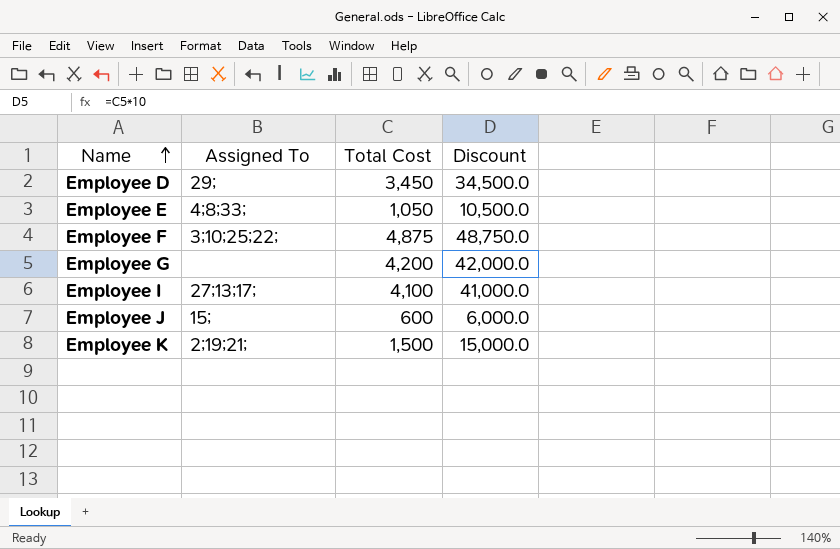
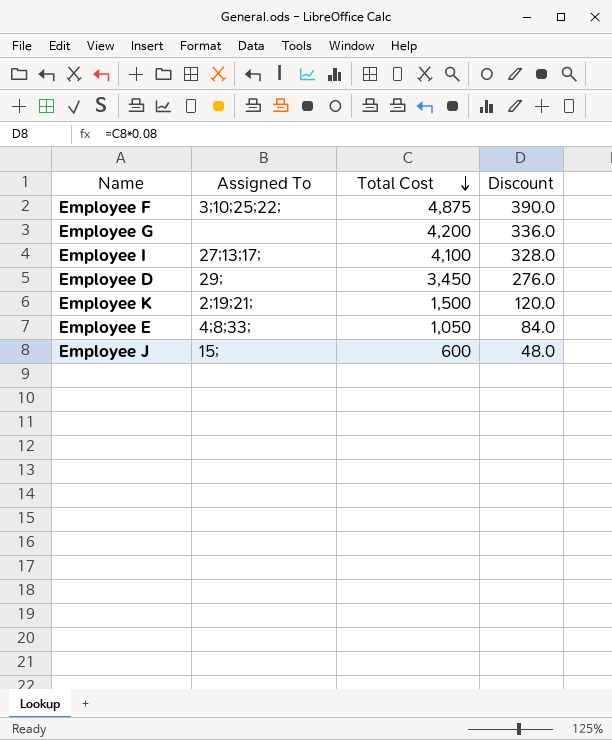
row order: Name ascending -> Total Cost descending
column Discount | formula: [Total Cost] * 10 -> [Total Cost] * 0.08

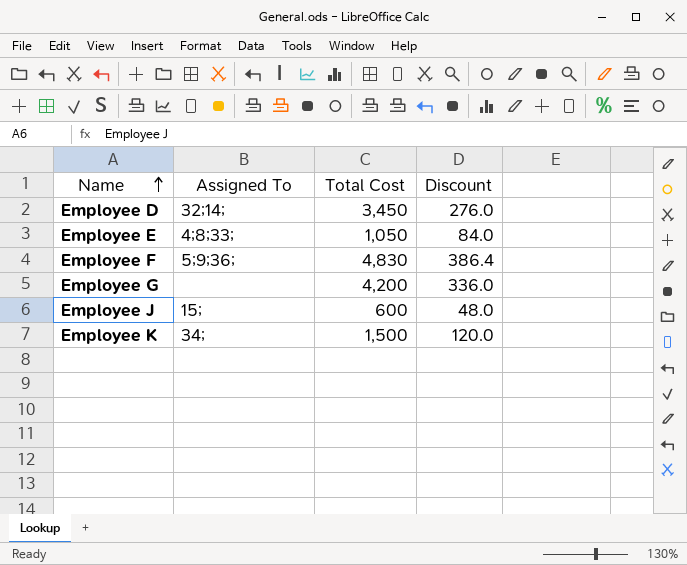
row order: Total Cost descending -> Name ascending
row Employee I: 27;13;17; | 4,100 | 328.0 -> none
Employee D | Assigned To: 29; -> 32;14;
Employee F | Assigned To: 3;10;25;22; -> 5;9;36;
Employee F | Total Cost: 4,875 -> 4,830
Employee F | Discount: 390.0 -> 386.4
Employee K | Assigned To: 2;19;21; -> 34;

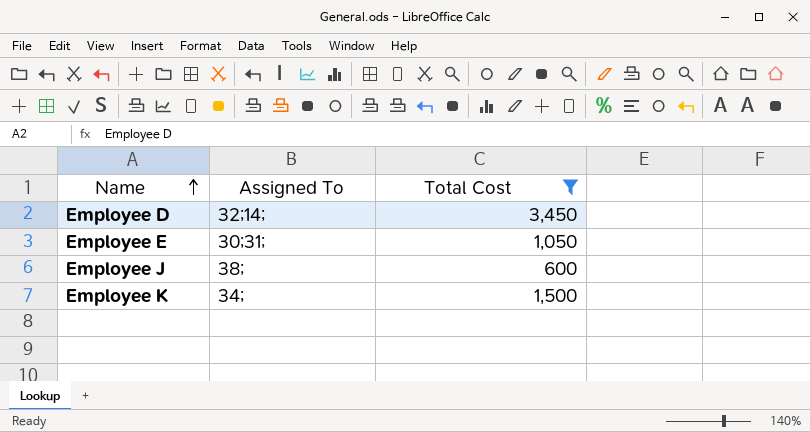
filter: none -> Total Cost <= 3,450
column Discount | formula: [Total Cost] * 0.08 -> none
Employee E | Assigned To: 4;8;33; -> 30;31;
Employee J | Assigned To: 15; -> 38;

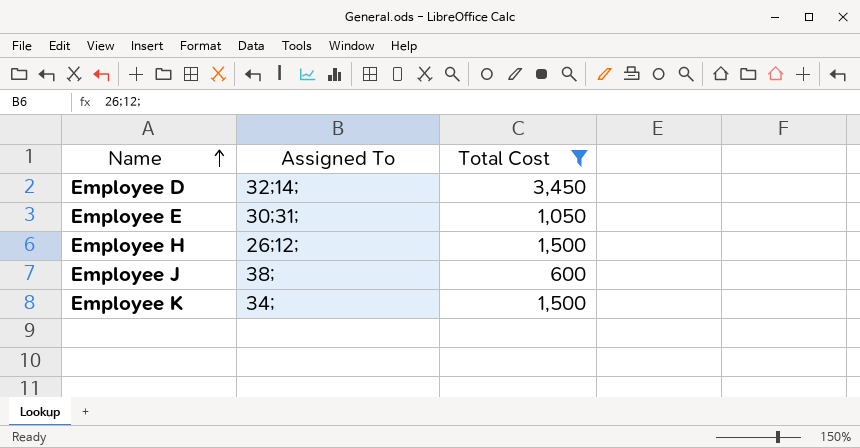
row Employee H: none -> 26;12; | 1,500

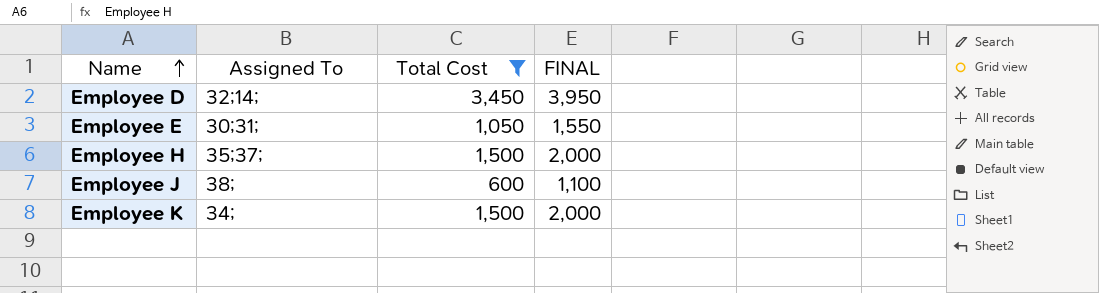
column FINAL | formula: none -> [Total Cost] + 500
Employee H | Assigned To: 26;12; -> 35;37;

